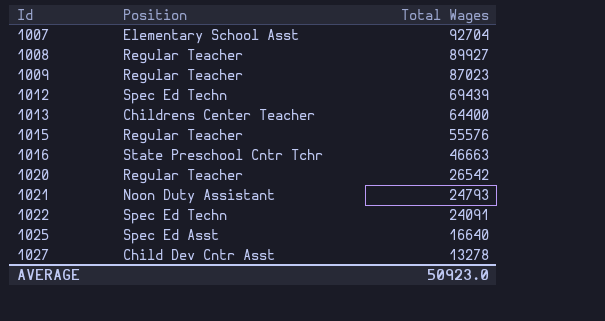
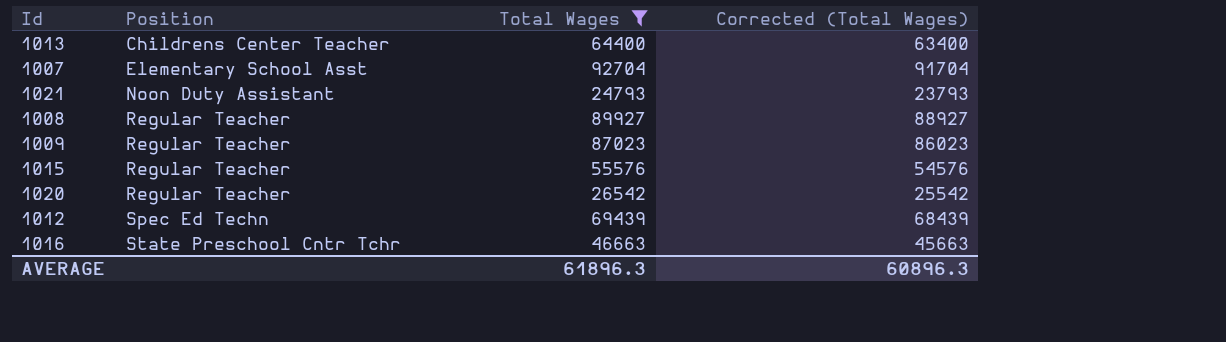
filter: none -> Total Wages >= 24793
row order: Id ascending -> Position ascending
column Corrected (Total Wages) | formula: none -> [Total Wages] - 1000
AVERAGE | Total Wages: 50923.0 -> 61896.3

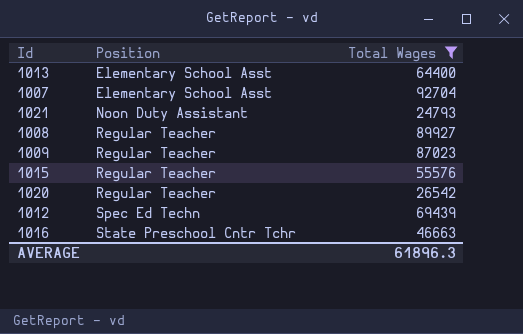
column Corrected (Total Wages) | formula: [Total Wages] - 1000 -> none
1013 | Position: Childrens Center Teacher -> Elementary School Asst

